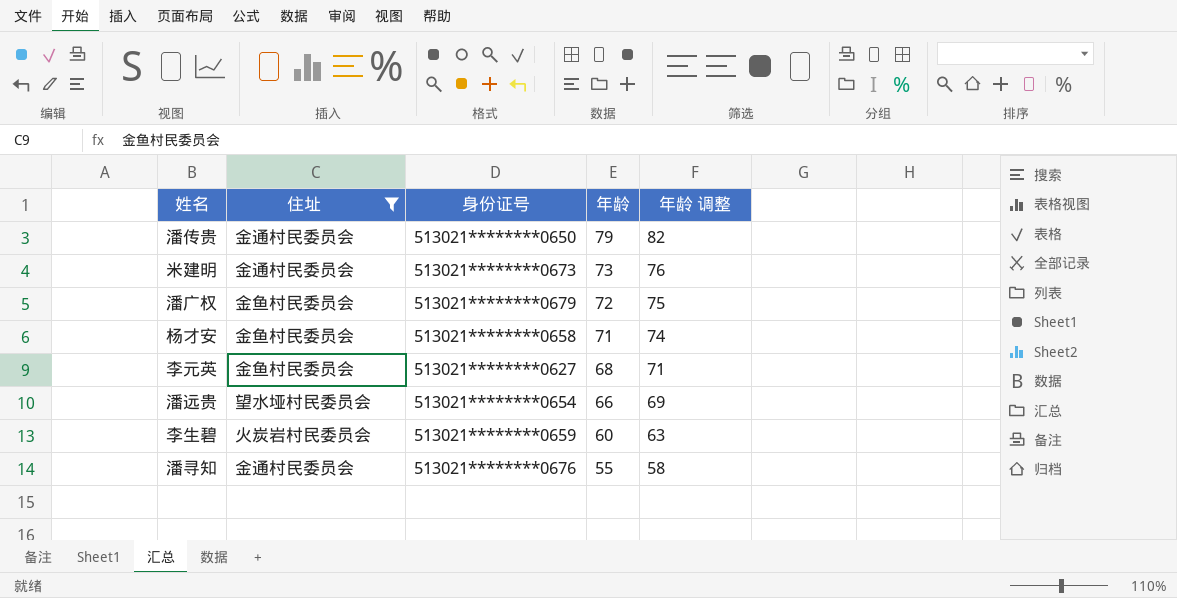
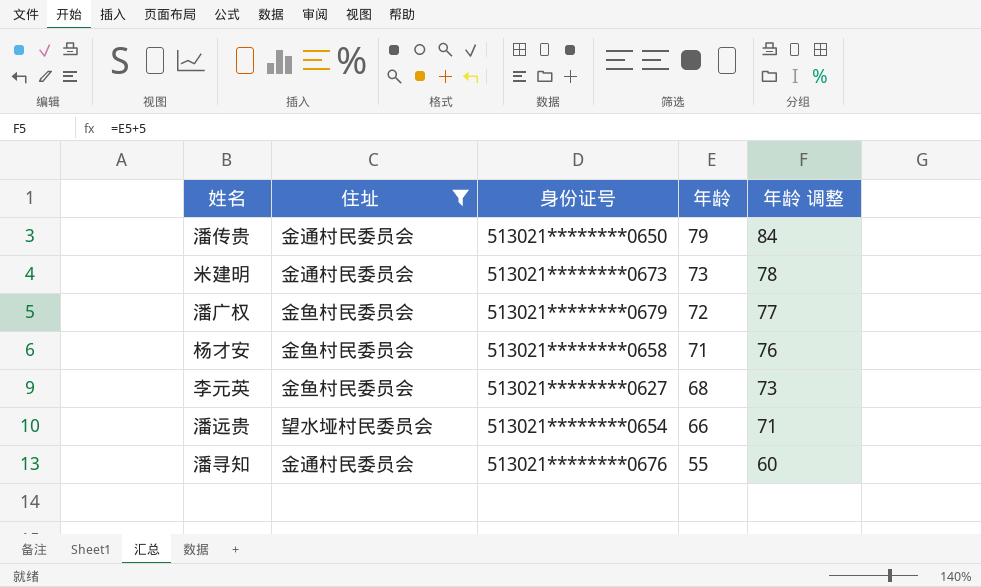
column 年龄 调整 | formula: [年龄] + 3 -> [年龄] + 5
row 李生碧: 火炭岩村民委员会 | 513021********0659 | 60 | 63 -> none

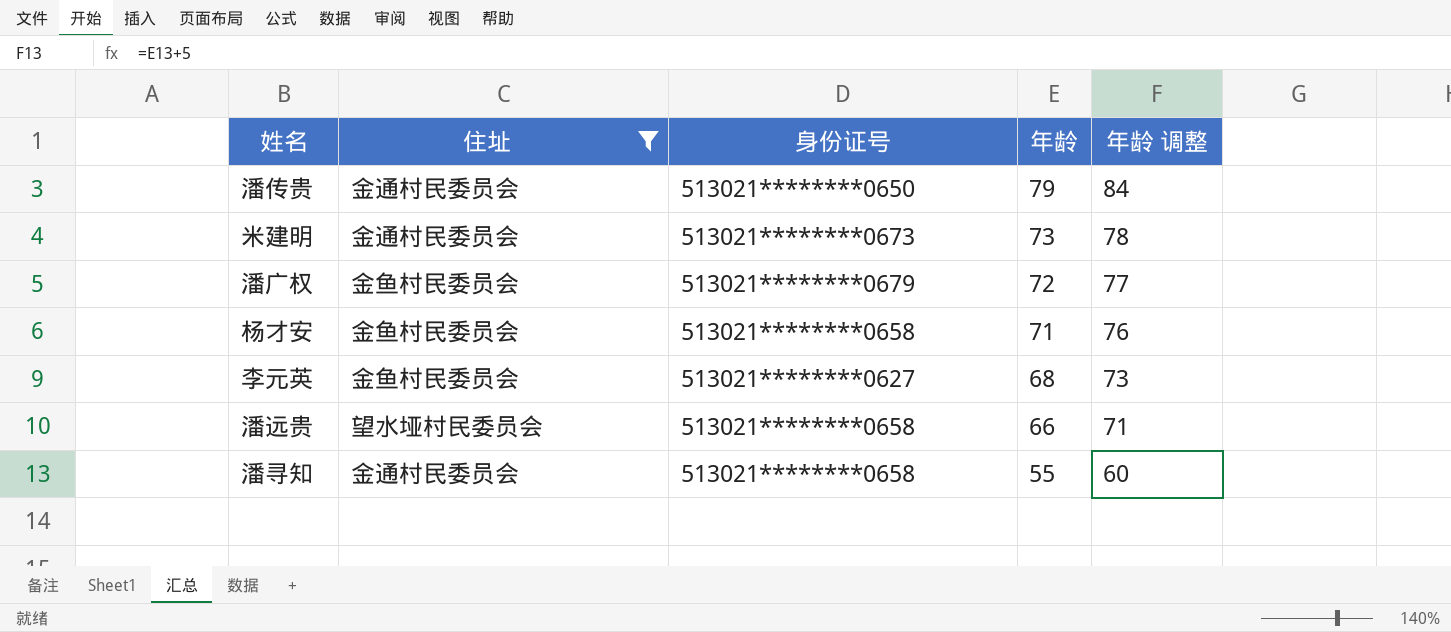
潘远贵 | 身份证号: 513021********0654 -> 513021********0658
潘寻知 | 身份证号: 513021********0676 -> 513021********0658

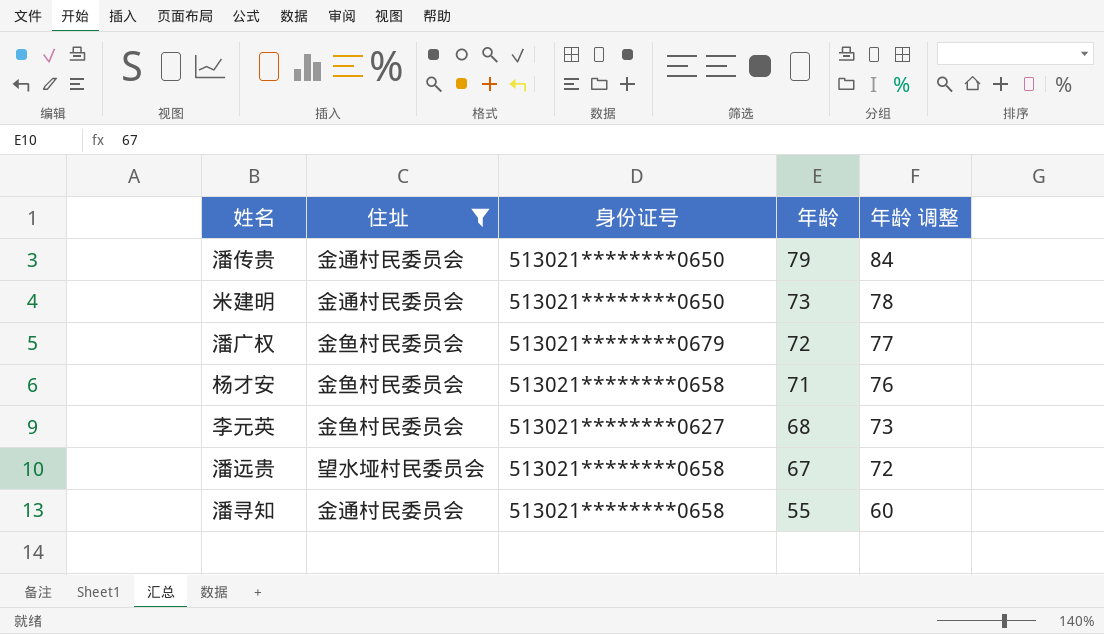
米建明 | 身份证号: 513021********0673 -> 513021********0650
潘远贵 | 年龄: 66 -> 67
潘远贵 | 年龄 调整: 71 -> 72

